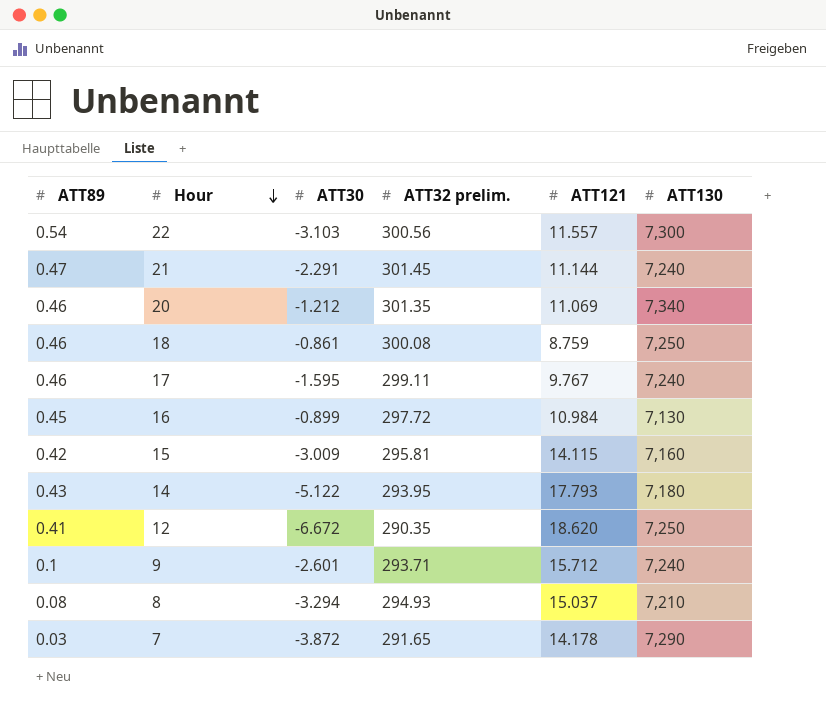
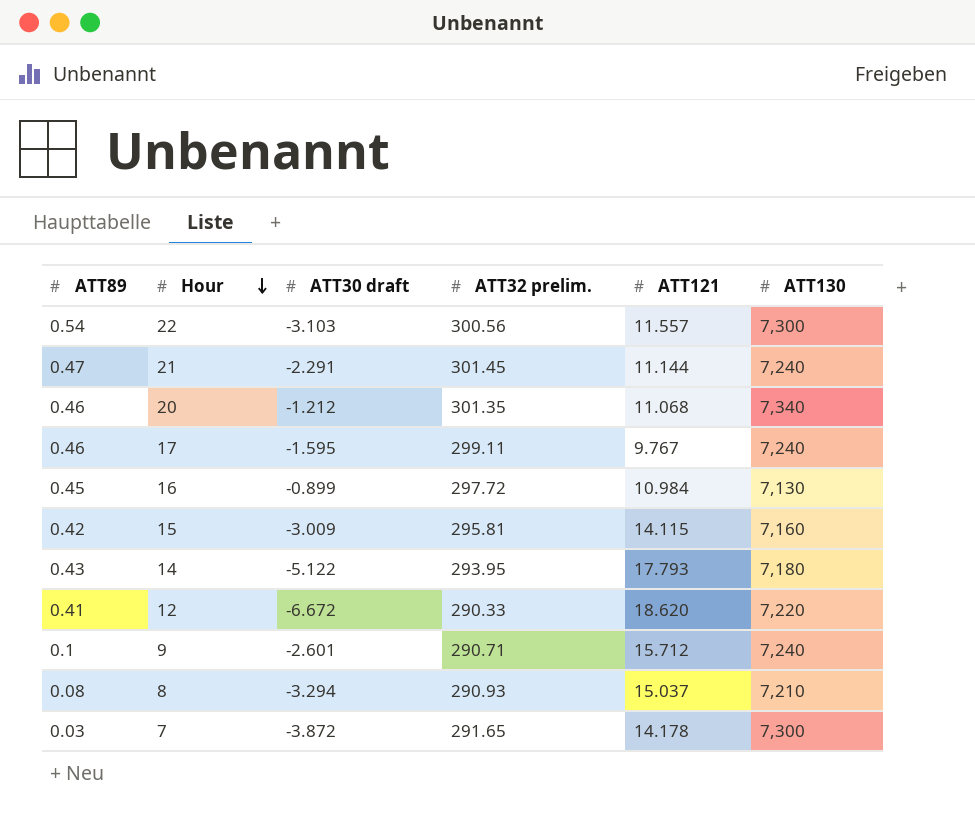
column name: ATT30 -> ATT30 draft
row 18: 0.46 | -0.861 | 300.08 | 8.759 | 7,250 -> none
20 | ATT121: 11.069 -> 11.068
12 | ATT32 prelim.: 290.35 -> 290.33
12 | ATT130: 7,250 -> 7,220
9 | ATT32 prelim.: 293.71 -> 290.71
8 | ATT32 prelim.: 294.93 -> 290.93
7 | ATT130: 7,290 -> 7,300

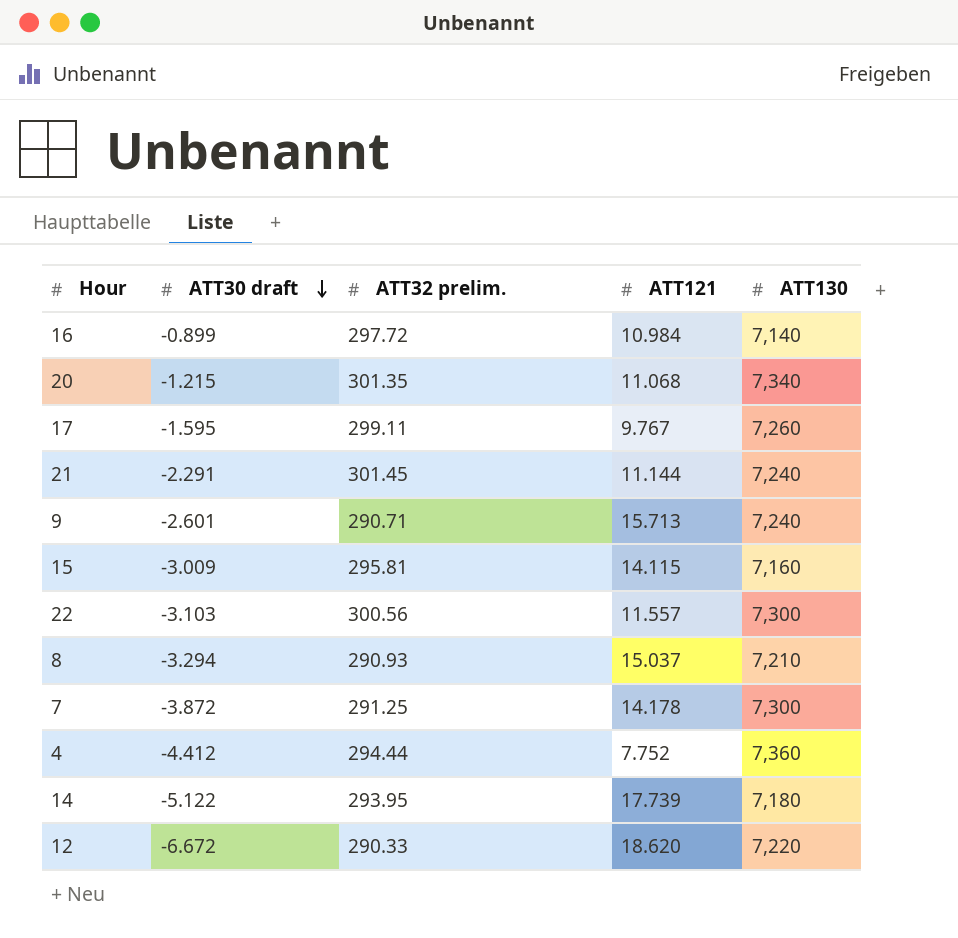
row order: Hour descending -> ATT30 draft descending
column ATT89 | position: 1 -> none
16 | ATT130: 7,130 -> 7,140
20 | ATT30 draft: -1.212 -> -1.215
17 | ATT130: 7,240 -> 7,260
9 | ATT121: 15.712 -> 15.713
7 | ATT32 prelim.: 291.65 -> 291.25
row 4: none -> -4.412 | 294.44 | 7.752 | 7,360
14 | ATT121: 17.793 -> 17.739

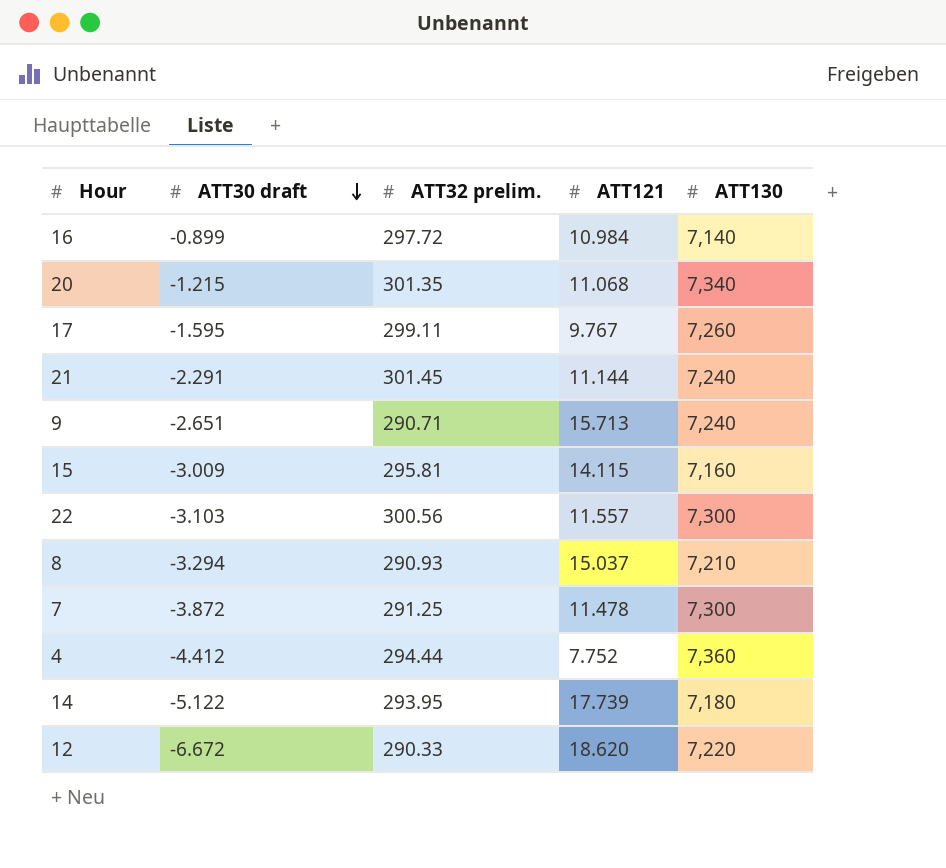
9 | ATT30 draft: -2.601 -> -2.651
7 | ATT121: 14.178 -> 11.478

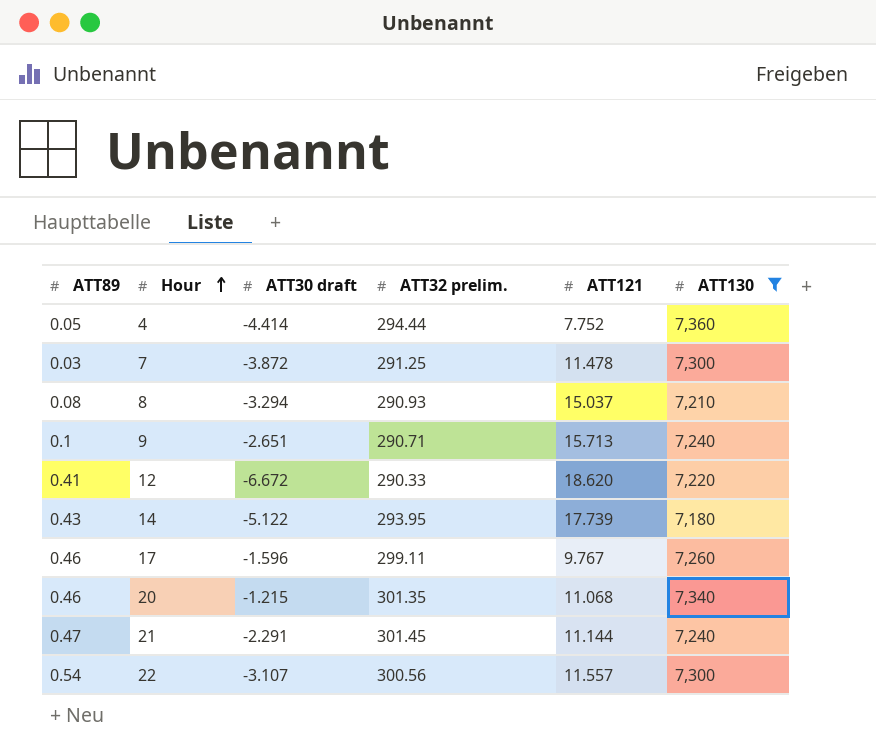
filter: none -> ATT130 >= 7,180
row order: ATT30 draft descending -> Hour ascending
column ATT89 | position: none -> 1
4 | ATT30 draft: -4.412 -> -4.414
17 | ATT30 draft: -1.595 -> -1.596
22 | ATT30 draft: -3.103 -> -3.107

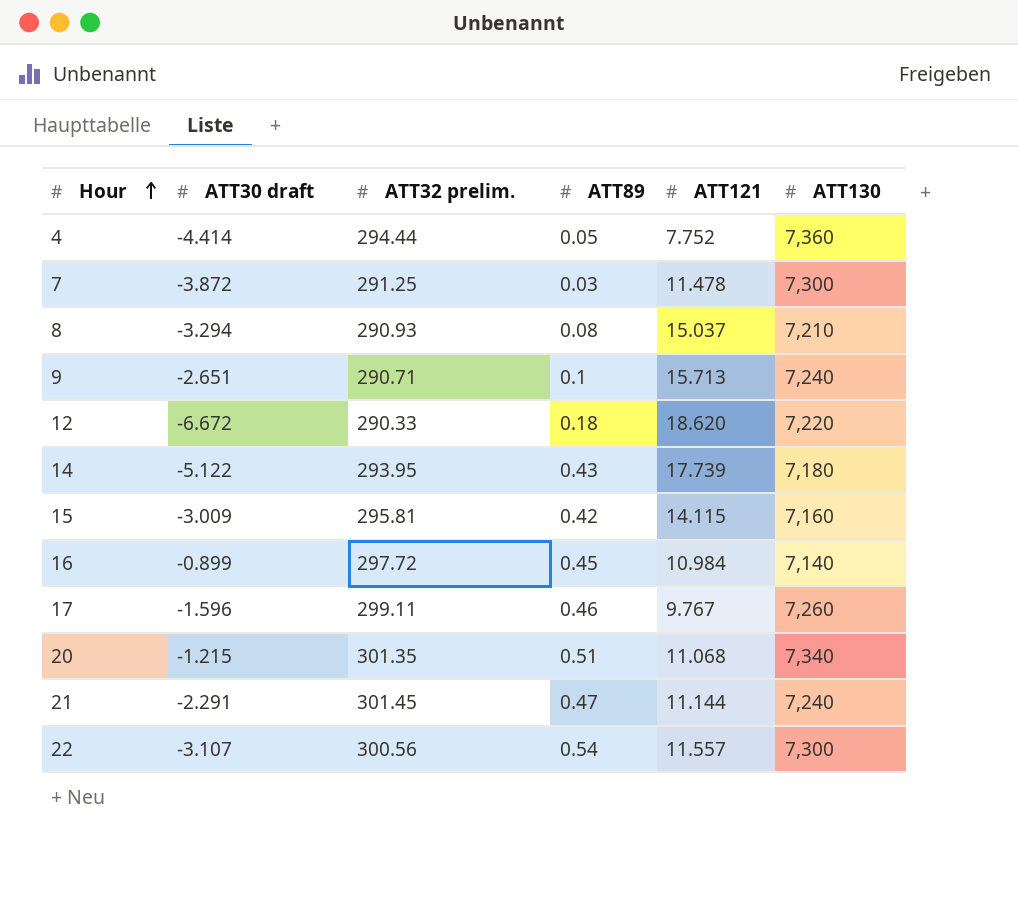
filter: ATT130 >= 7,180 -> none
column ATT89 | position: 1 -> 4
12 | ATT89: 0.41 -> 0.18
20 | ATT89: 0.46 -> 0.51

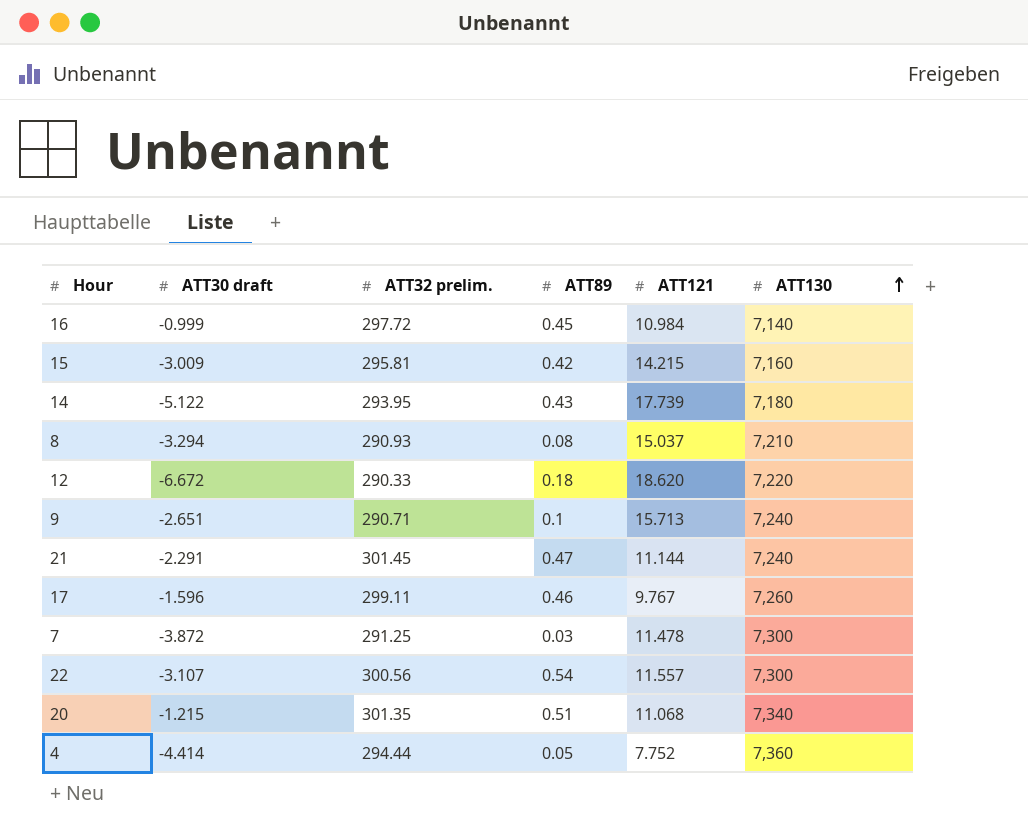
row order: Hour ascending -> ATT130 ascending
16 | ATT30 draft: -0.899 -> -0.999
15 | ATT121: 14.115 -> 14.215

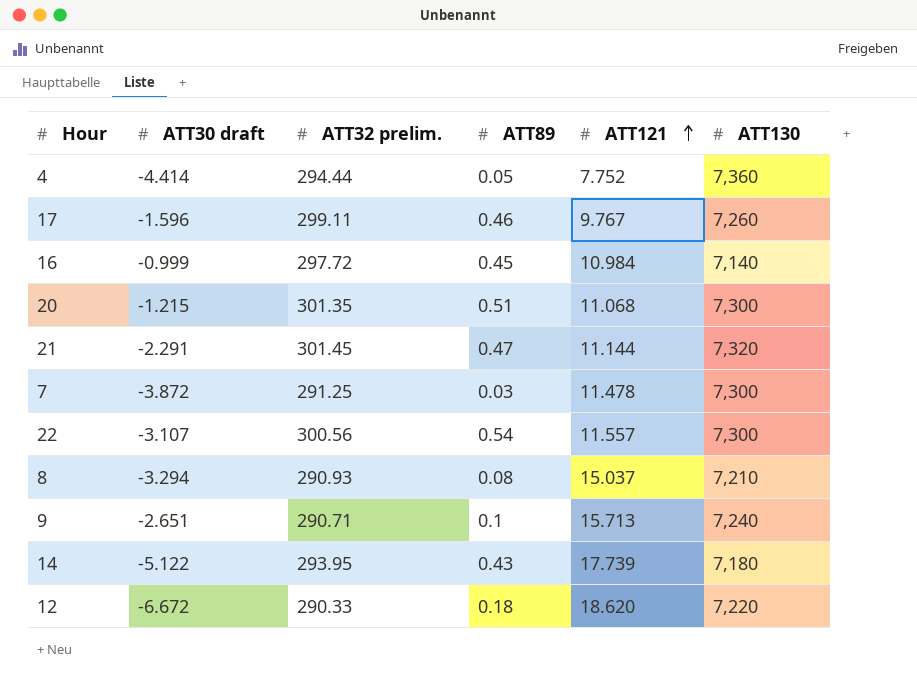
row order: ATT130 ascending -> ATT121 ascending
row 15: -3.009 | 295.81 | 0.42 | 14.215 | 7,160 -> none
20 | ATT130: 7,340 -> 7,300
21 | ATT130: 7,240 -> 7,320

